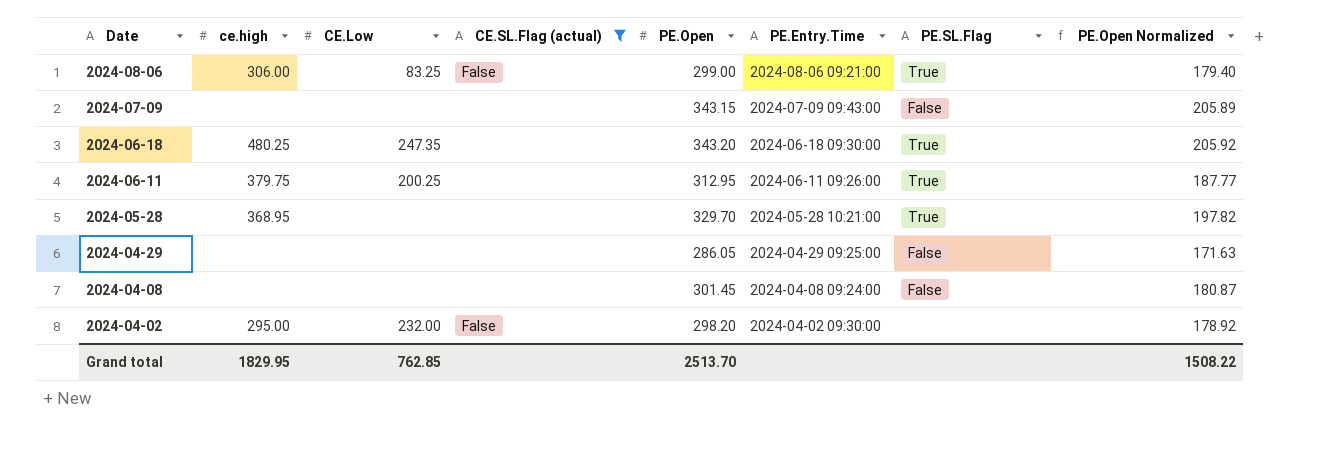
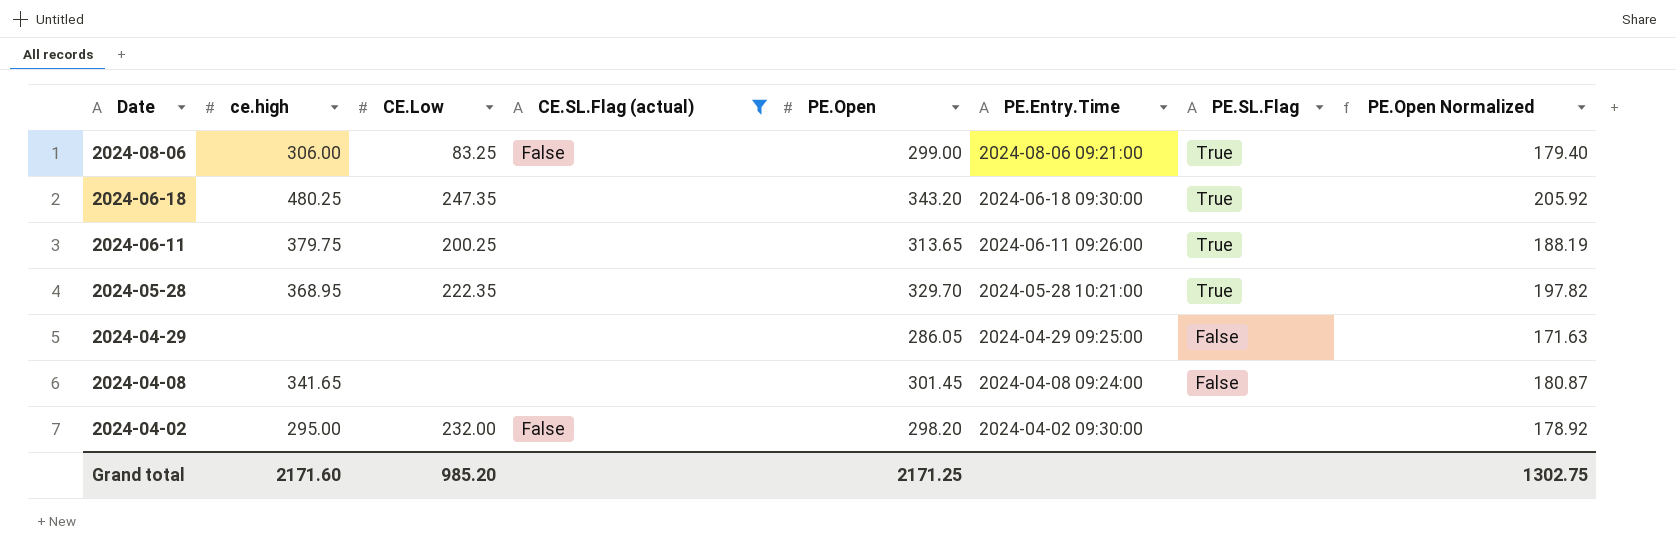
row 2024-07-09: none | none | none | 343.15 | 2024-07-09 09:43:00 | False | 205.89 -> none
2024-06-11 | PE.Open: 312.95 -> 313.65
2024-06-11 | PE.Open Normalized: 187.77 -> 188.19
2024-05-28 | CE.Low: none -> 222.35
2024-04-08 | ce.high: none -> 341.65
Grand total | ce.high: 1829.95 -> 2171.60
Grand total | CE.Low: 762.85 -> 985.20
Grand total | PE.Open: 2513.70 -> 2171.25
Grand total | PE.Open Normalized: 1508.22 -> 1302.75

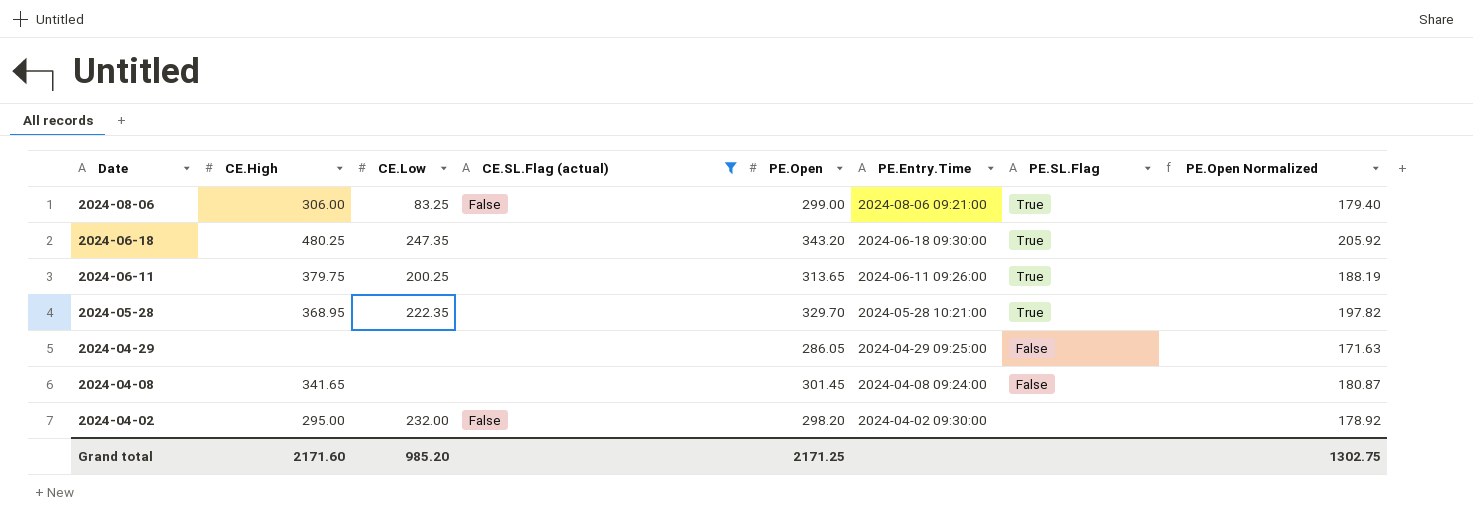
column name: ce.high -> CE.High

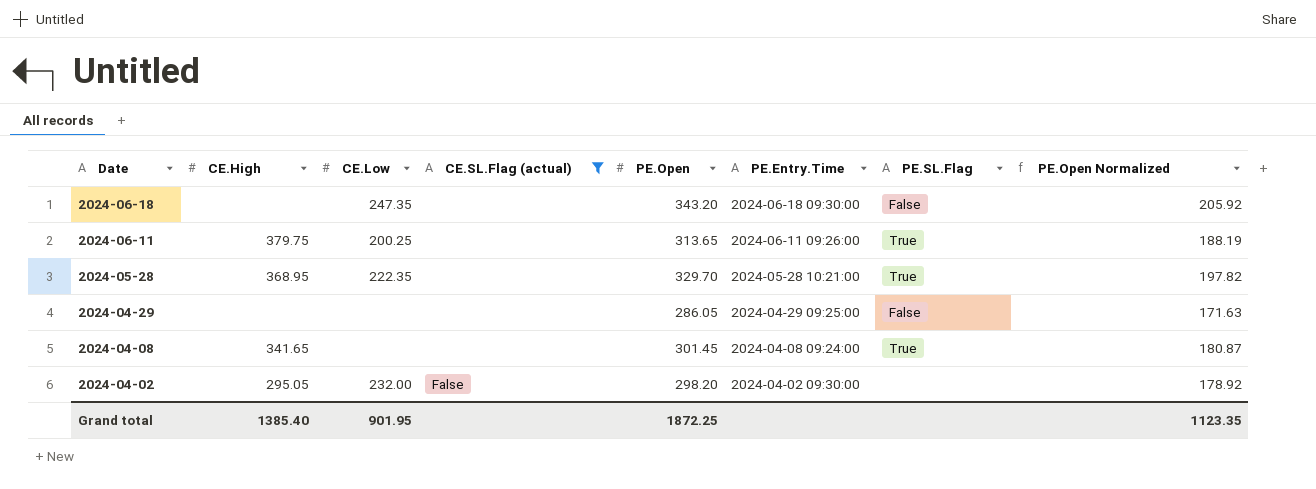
row 2024-08-06: 306.00 | 83.25 | False | 299.00 | 2024-08-06 09:21:00 | True | 179.40 -> none
2024-06-18 | CE.High: 480.25 -> none
2024-06-18 | PE.SL.Flag: True -> False
2024-04-08 | PE.SL.Flag: False -> True
2024-04-02 | CE.High: 295.00 -> 295.05
Grand total | CE.High: 2171.60 -> 1385.40
Grand total | CE.Low: 985.20 -> 901.95
Grand total | PE.Open: 2171.25 -> 1872.25
Grand total | PE.Open Normalized: 1302.75 -> 1123.35

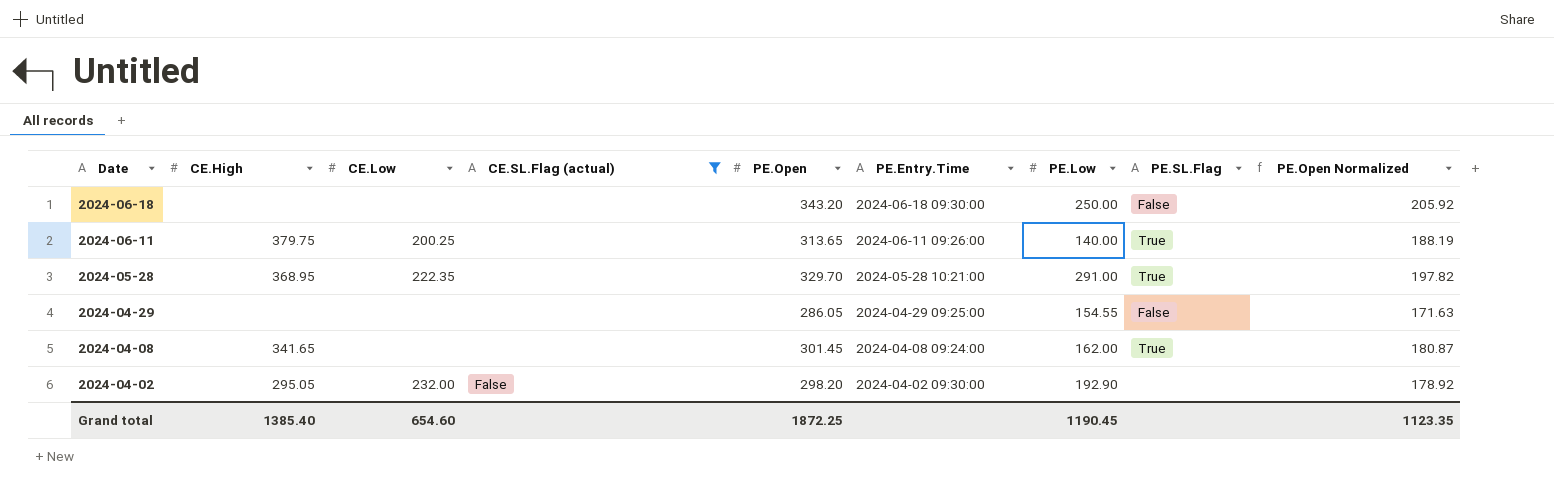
column PE.Low | position: none -> 7
2024-06-18 | CE.Low: 247.35 -> none
Grand total | CE.Low: 901.95 -> 654.60

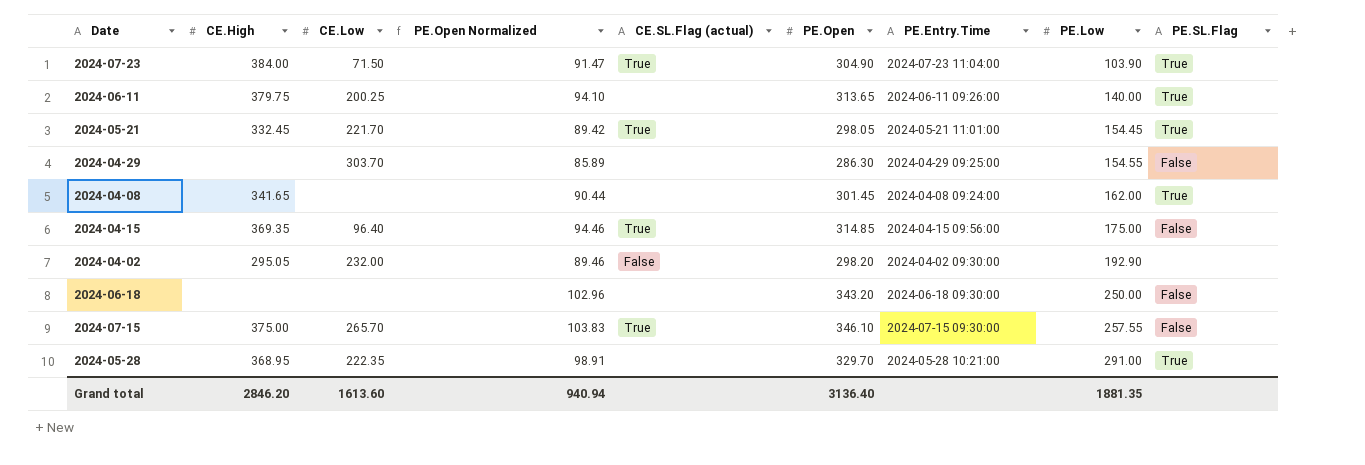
filter: CE.SL.Flag (actual) != True -> none
row order: Date descending -> PE.Low ascending
column PE.Open Normalized | formula: [PE.Open] * 0.6 -> [PE.Open] * 0.3
column PE.Open Normalized | position: 9 -> 4
2024-04-29 | CE.Low: none -> 303.70
2024-04-29 | PE.Open: 286.05 -> 286.30
Grand total | CE.High: 1385.40 -> 2846.20
Grand total | CE.Low: 654.60 -> 1613.60
Grand total | PE.Open Normalized: 1123.35 -> 940.94
Grand total | PE.Open: 1872.25 -> 3136.40
Grand total | PE.Low: 1190.45 -> 1881.35

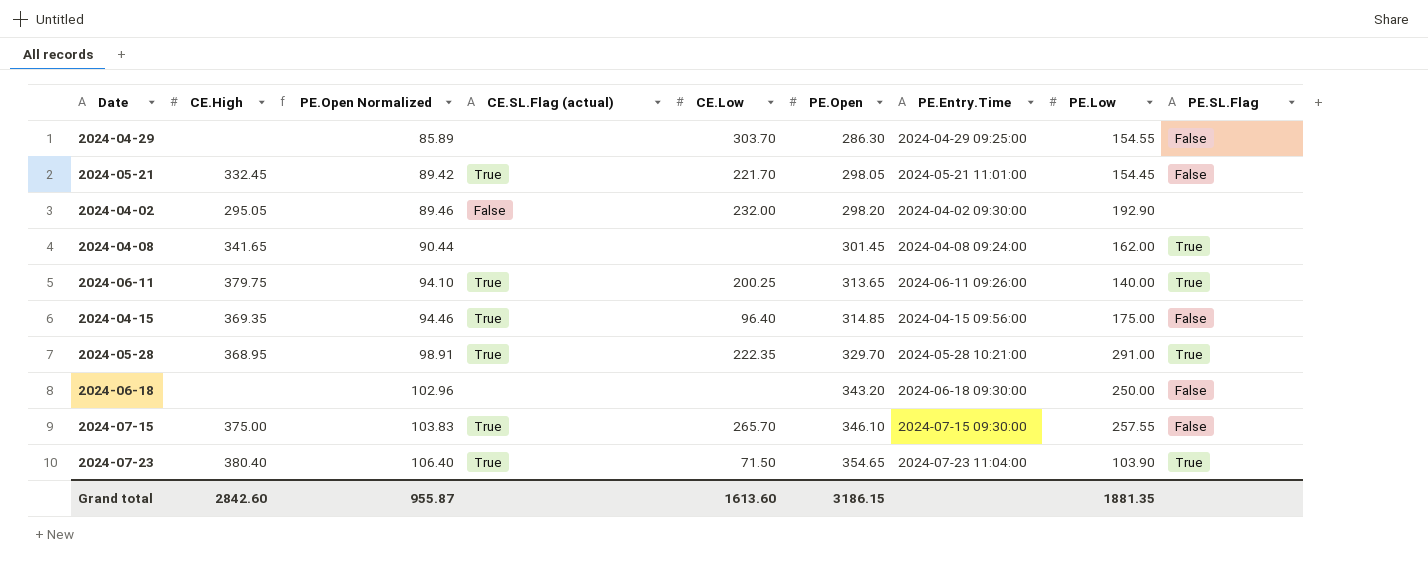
row order: PE.Low ascending -> PE.Open Normalized ascending
column CE.Low | position: 3 -> 5
2024-05-21 | PE.SL.Flag: True -> False
2024-06-11 | CE.SL.Flag (actual): none -> True
2024-05-28 | CE.SL.Flag (actual): none -> True
2024-07-23 | CE.High: 384.00 -> 380.40
2024-07-23 | PE.Open Normalized: 91.47 -> 106.40
2024-07-23 | PE.Open: 304.90 -> 354.65
Grand total | CE.High: 2846.20 -> 2842.60
Grand total | PE.Open Normalized: 940.94 -> 955.87
Grand total | PE.Open: 3136.40 -> 3186.15

